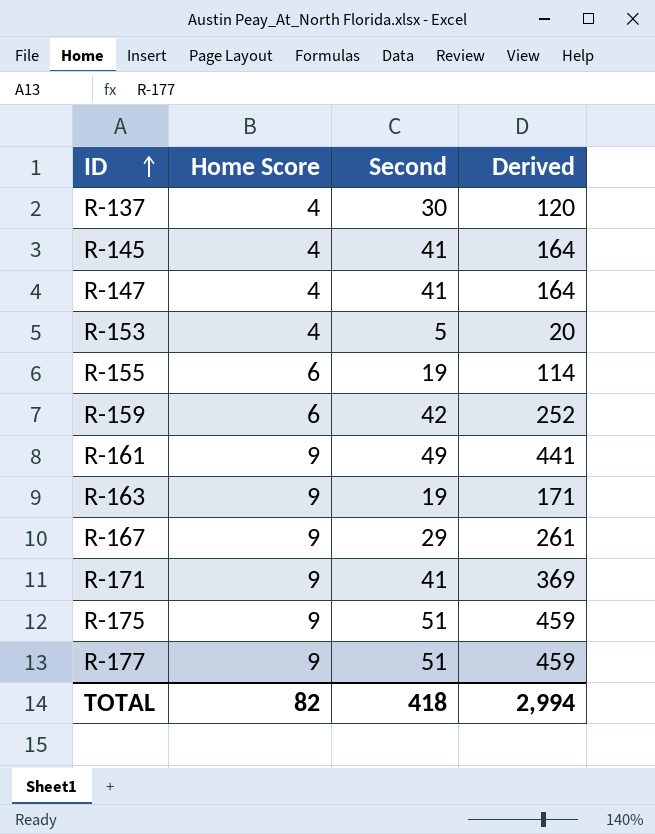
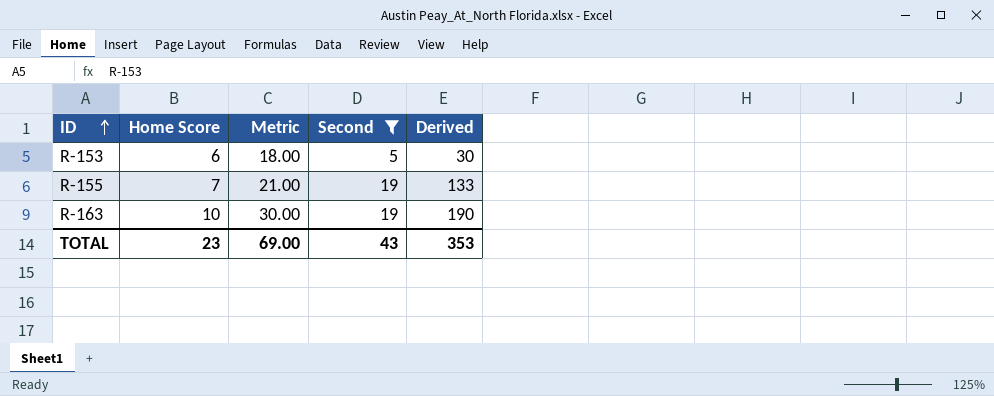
filter: none -> Second <= 19
column Metric | formula: none -> [Home Score] * 3
R-153 | Home Score: 4 -> 6
R-153 | Derived: 20 -> 30
R-155 | Home Score: 6 -> 7
R-155 | Derived: 114 -> 133
R-163 | Home Score: 9 -> 10
R-163 | Derived: 171 -> 190
TOTAL | Home Score: 82 -> 23
TOTAL | Second: 418 -> 43
TOTAL | Derived: 2,994 -> 353

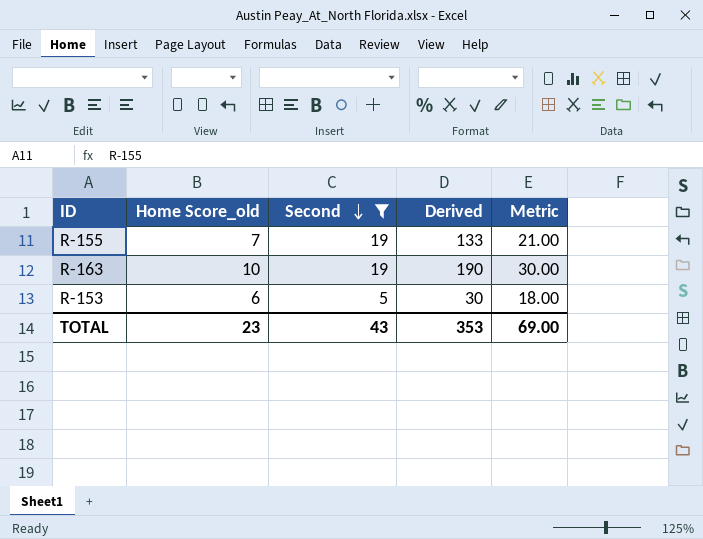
row order: ID ascending -> Second descending
column name: Home Score -> Home Score_old
column Metric | position: 3 -> 5

